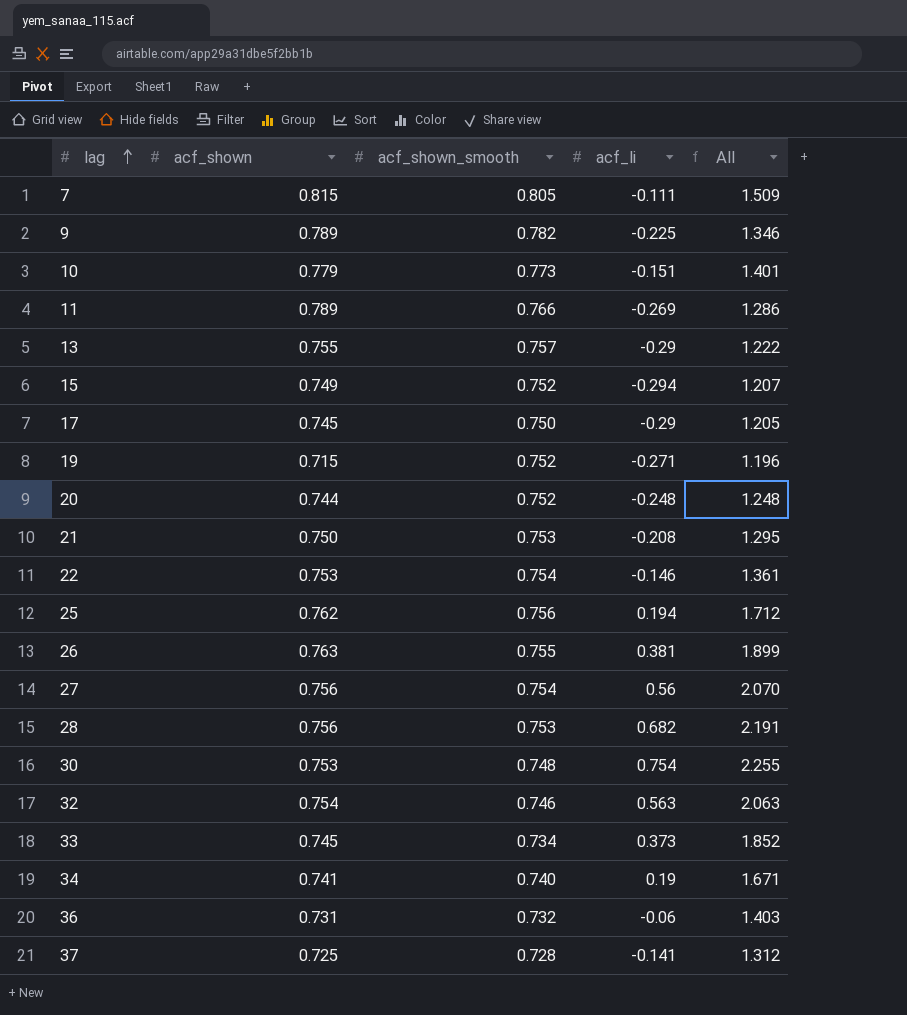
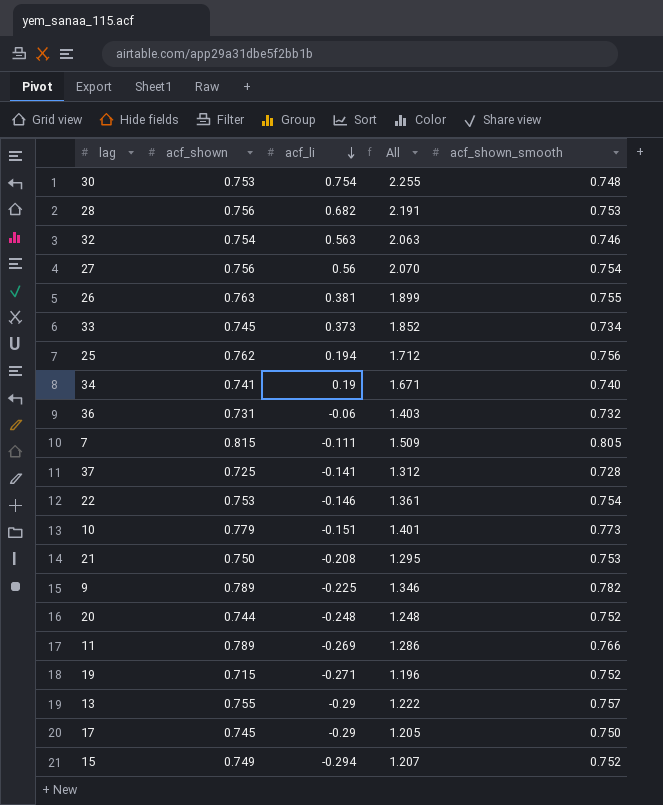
row order: lag ascending -> acf_li descending
column acf_shown_smooth | position: 3 -> 5

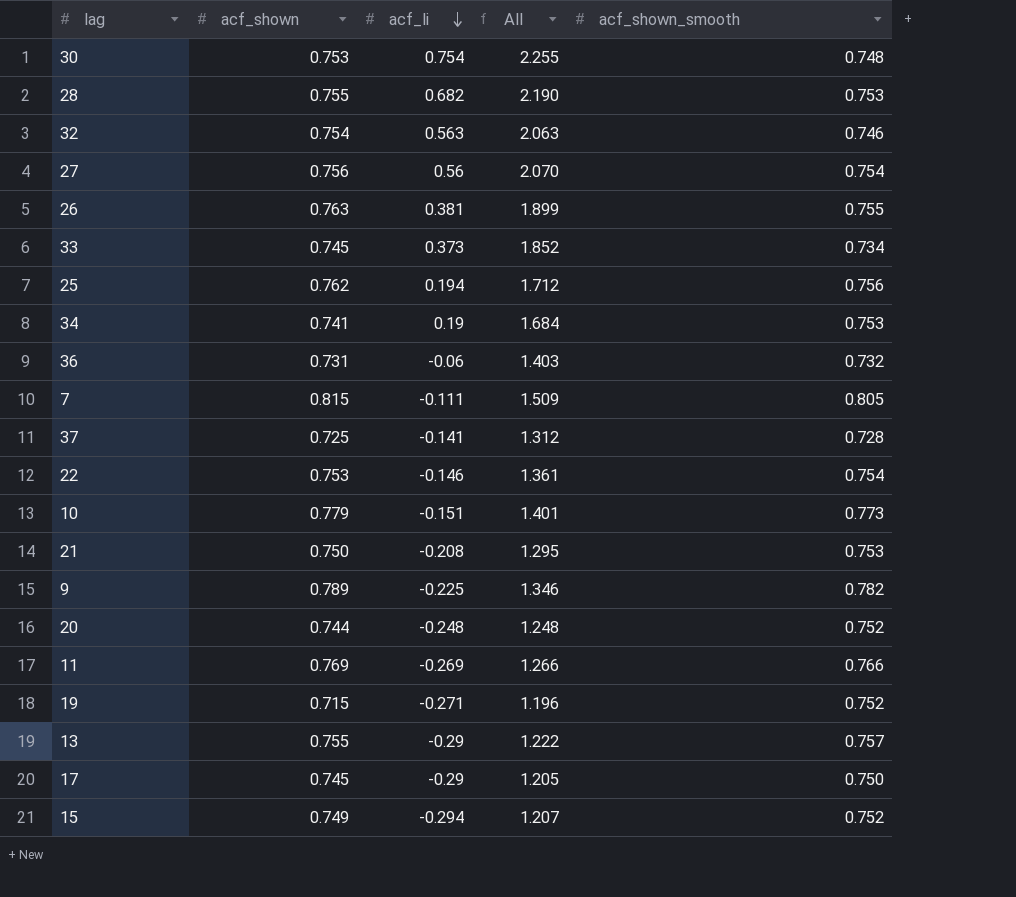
28 | acf_shown: 0.756 -> 0.755
28 | All: 2.191 -> 2.190
34 | All: 1.671 -> 1.684
34 | acf_shown_smooth: 0.740 -> 0.753
11 | acf_shown: 0.789 -> 0.769
11 | All: 1.286 -> 1.266

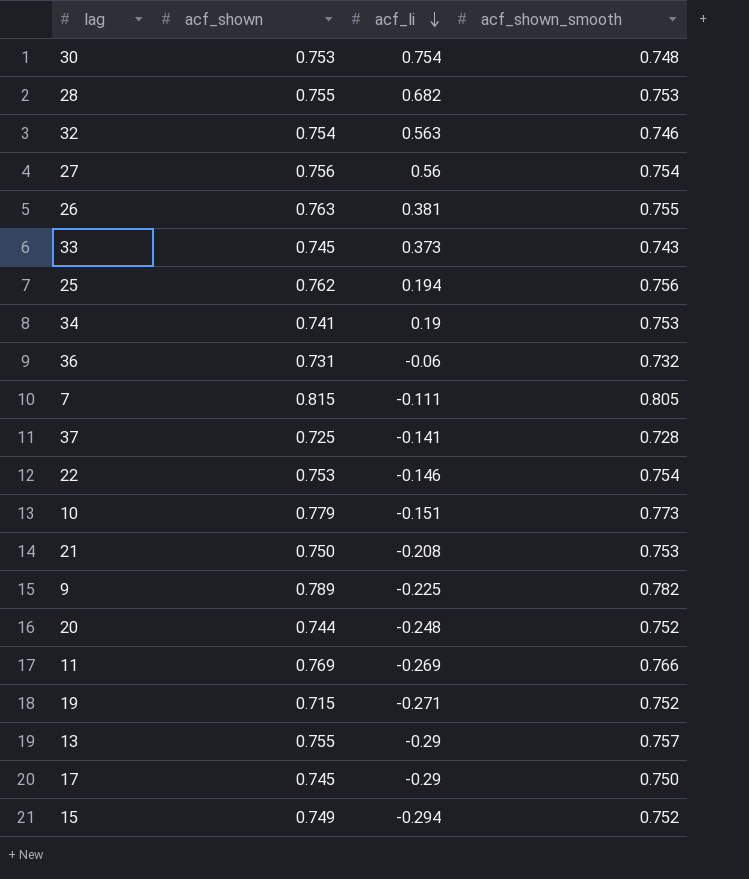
column All | formula: [acf_shown] + [acf_li] + [acf_shown_smooth] -> none
33 | acf_shown_smooth: 0.734 -> 0.743

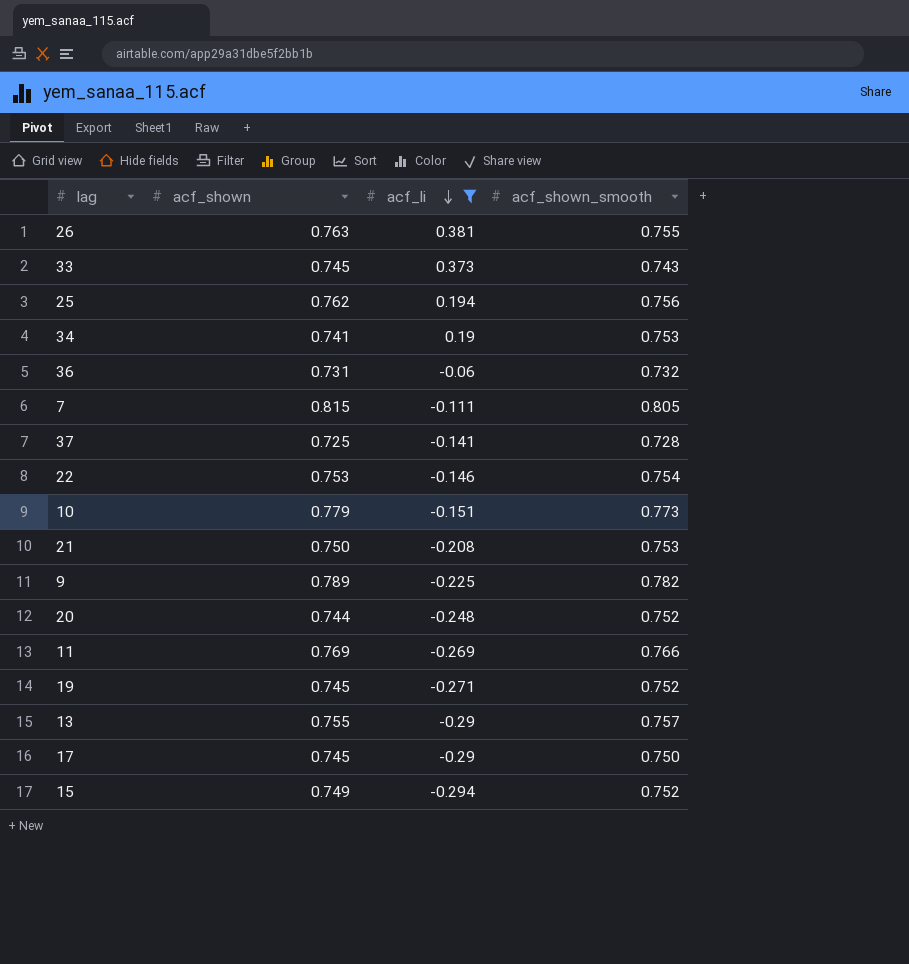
filter: none -> acf_li <= 0.381
19 | acf_shown: 0.715 -> 0.745

